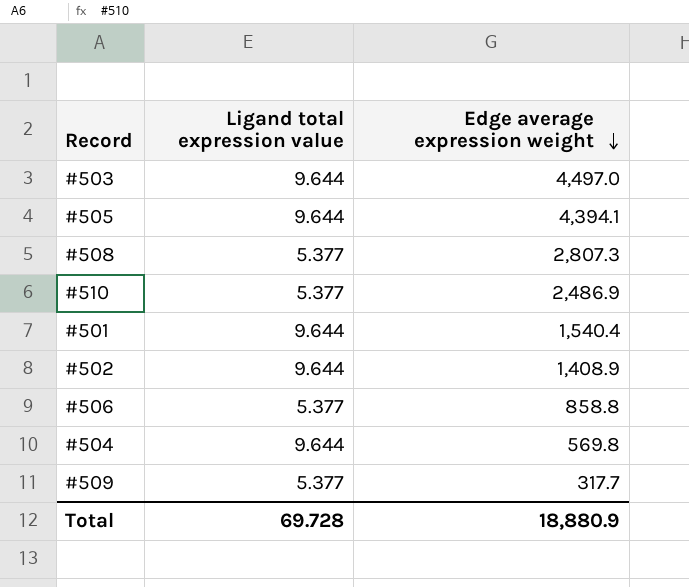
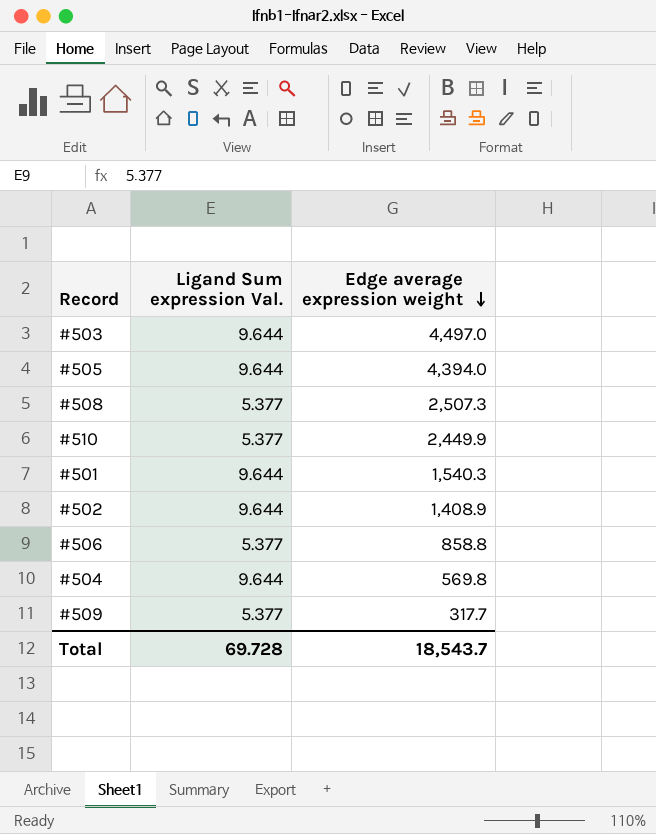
column name: Ligand total expression value -> Ligand Sum expression Val.
#505 | Edge average expression weight: 4,394.1 -> 4,394.0
#508 | Edge average expression weight: 2,807.3 -> 2,507.3
#510 | Edge average expression weight: 2,486.9 -> 2,449.9
#501 | Edge average expression weight: 1,540.4 -> 1,540.3
Total | Edge average expression weight: 18,880.9 -> 18,543.7

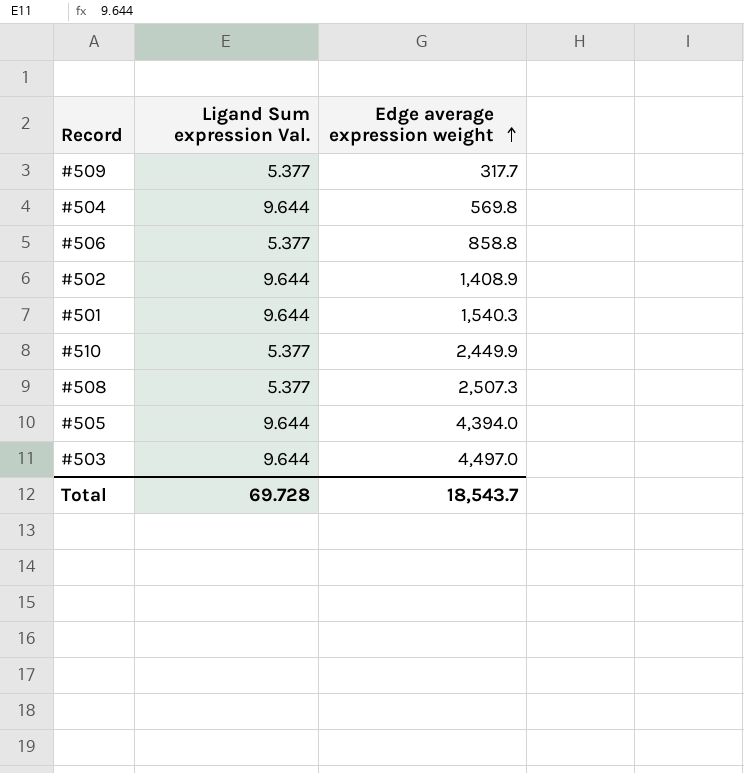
row order: Edge average expression weight descending -> Edge average expression weight ascending

